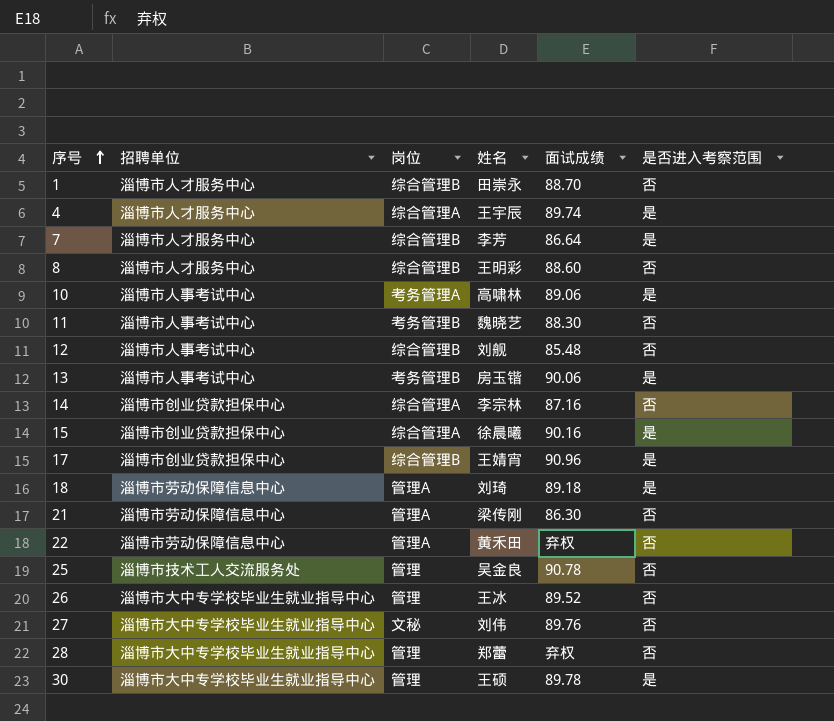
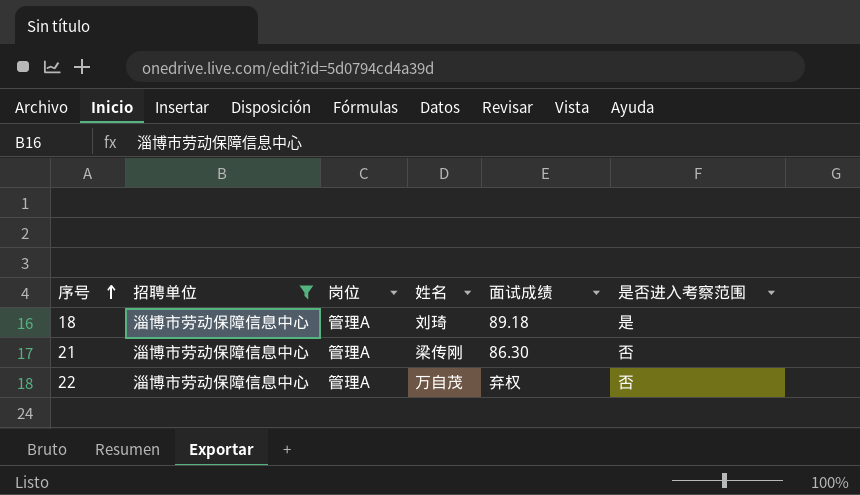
filter: none -> 招聘单位 = 淄博市劳动保障信息中心
22 | 姓名: 黄禾田 -> 万自茂

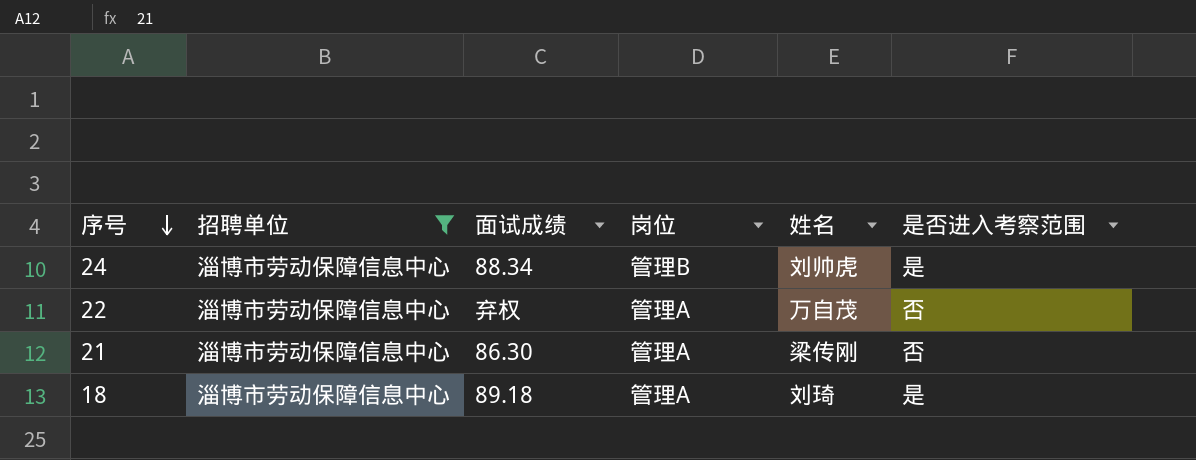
row order: 序号 ascending -> 序号 descending
column 面试成绩 | position: 5 -> 3
row 24: none -> 淄博市劳动保障信息中心 | 88.34 | 管理B | 刘帅虎 | 是

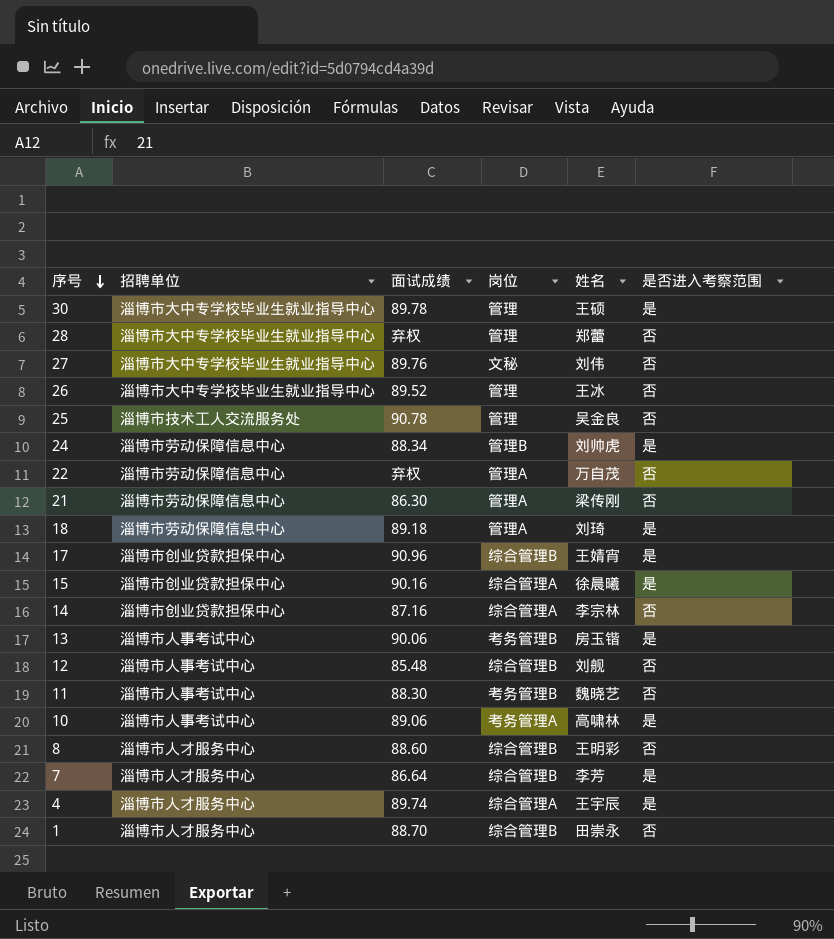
filter: 招聘单位 = 淄博市劳动保障信息中心 -> none

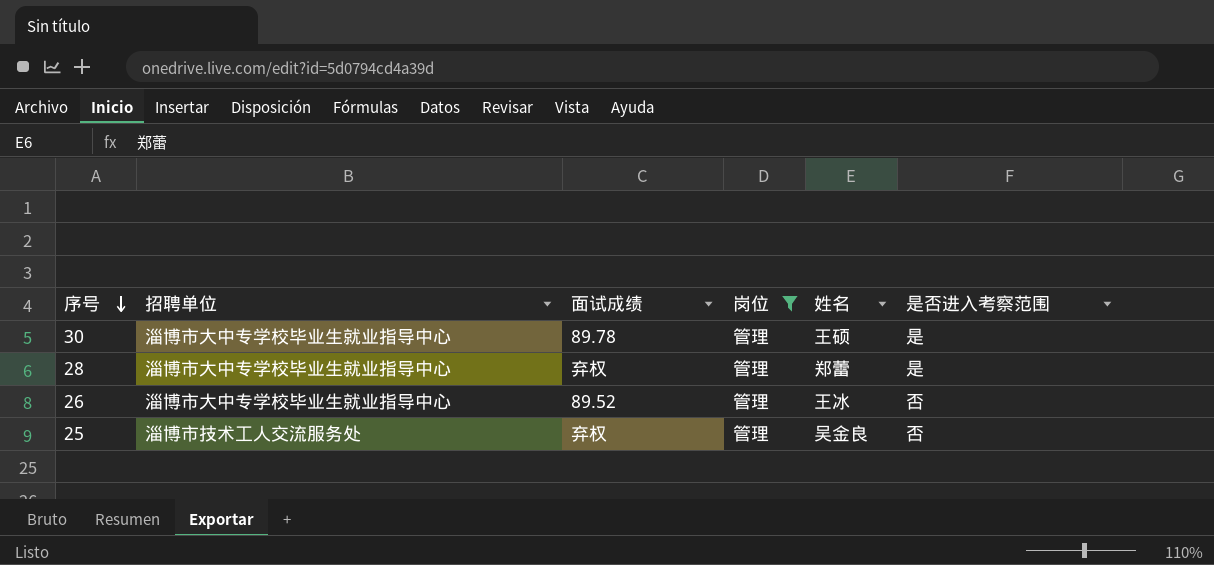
filter: none -> 岗位 = 管理
28 | 是否进入考察范围: 否 -> 是
25 | 面试成绩: 90.78 -> 弃权

